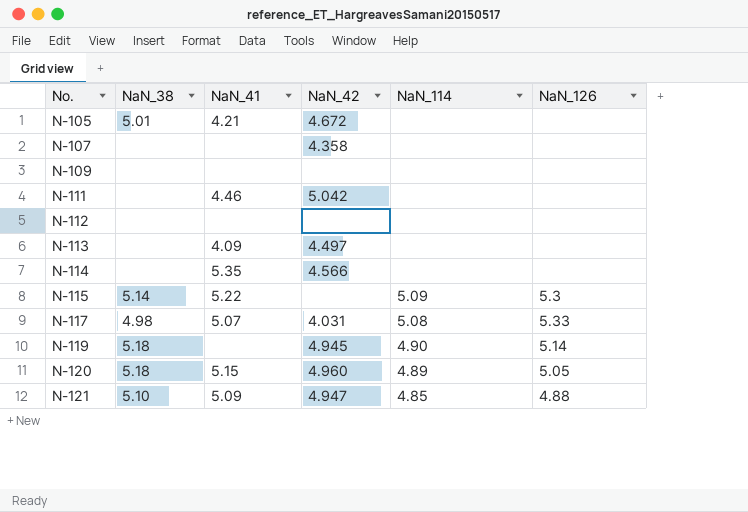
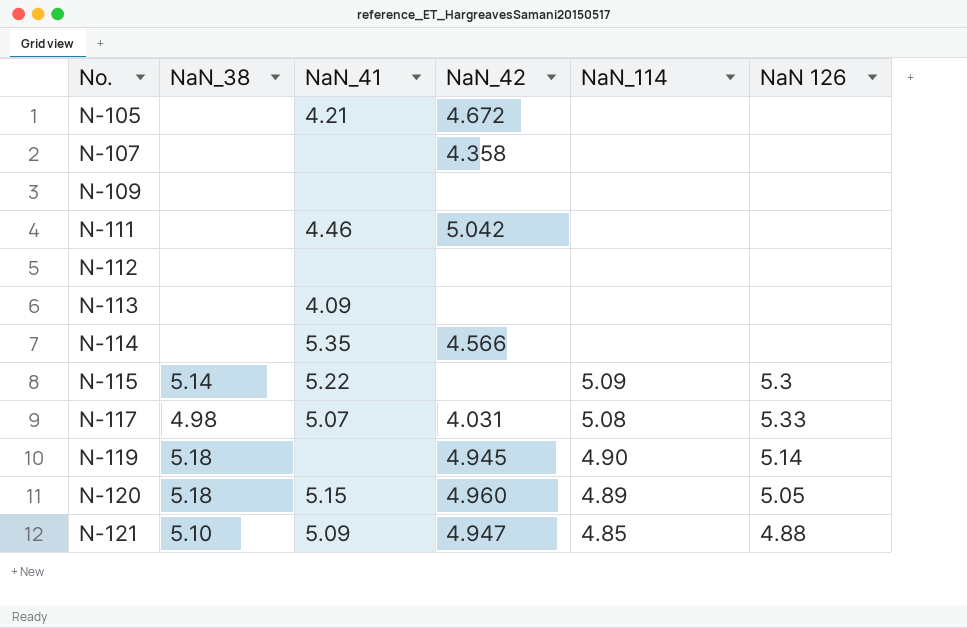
column name: NaN_126 -> NaN 126
N-105 | NaN_38: 5.01 -> none
N-113 | NaN_42: 4.497 -> none

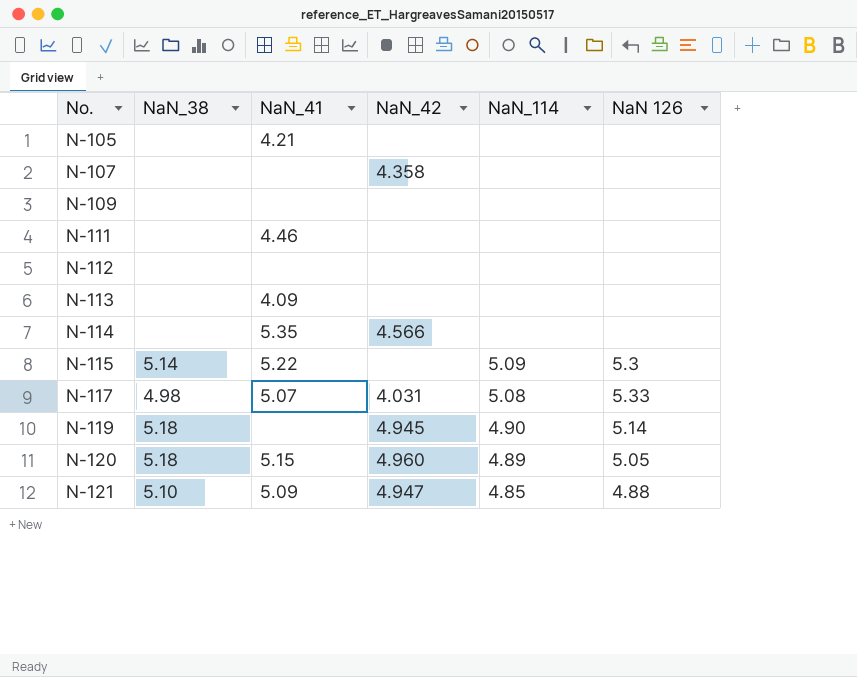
N-105 | NaN_42: 4.672 -> none
N-111 | NaN_42: 5.042 -> none

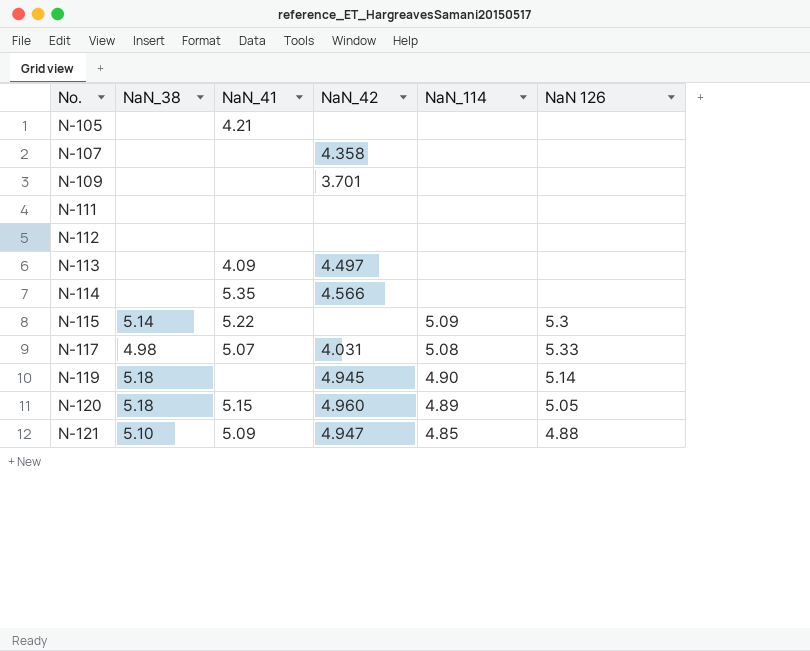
N-109 | NaN_42: none -> 3.701
N-111 | NaN_41: 4.46 -> none
N-113 | NaN_42: none -> 4.497

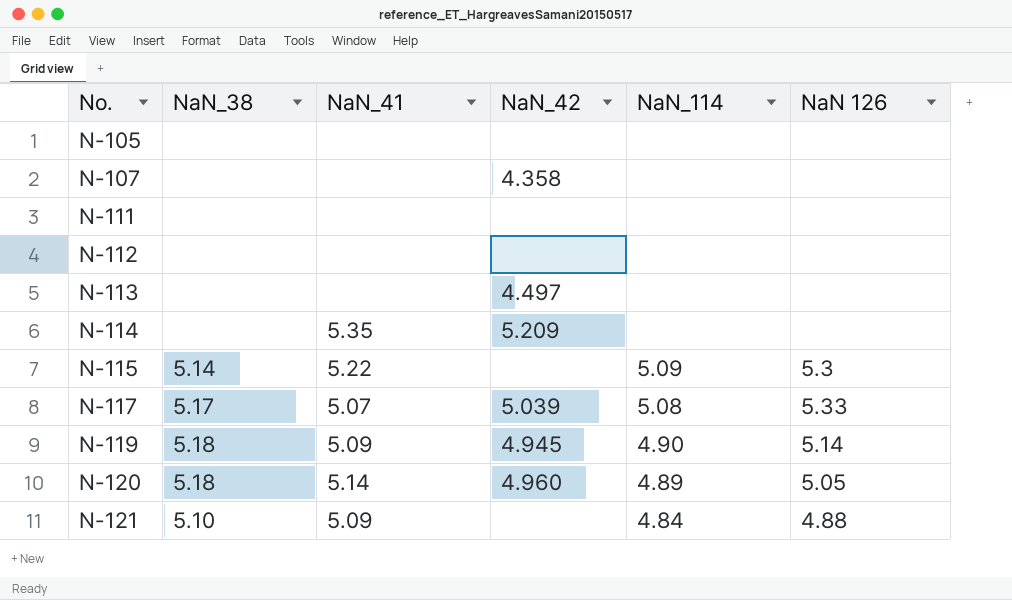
row N-109: none | none | 3.701 | none | none -> none
N-105 | NaN_41: 4.21 -> none
N-113 | NaN_41: 4.09 -> none
N-114 | NaN_42: 4.566 -> 5.209
N-117 | NaN_38: 4.98 -> 5.17
N-117 | NaN_42: 4.031 -> 5.039
N-119 | NaN_41: none -> 5.09
N-120 | NaN_41: 5.15 -> 5.14
N-121 | NaN_42: 4.947 -> none
N-121 | NaN_114: 4.85 -> 4.84

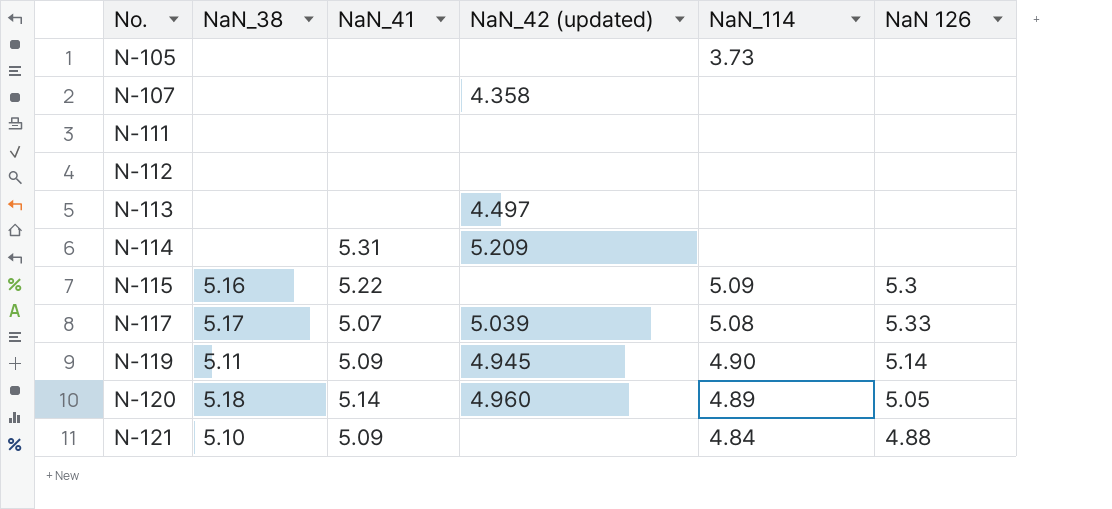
column name: NaN_42 -> NaN_42 (updated)
N-105 | NaN_114: none -> 3.73
N-114 | NaN_41: 5.35 -> 5.31
N-115 | NaN_38: 5.14 -> 5.16
N-119 | NaN_38: 5.18 -> 5.11

